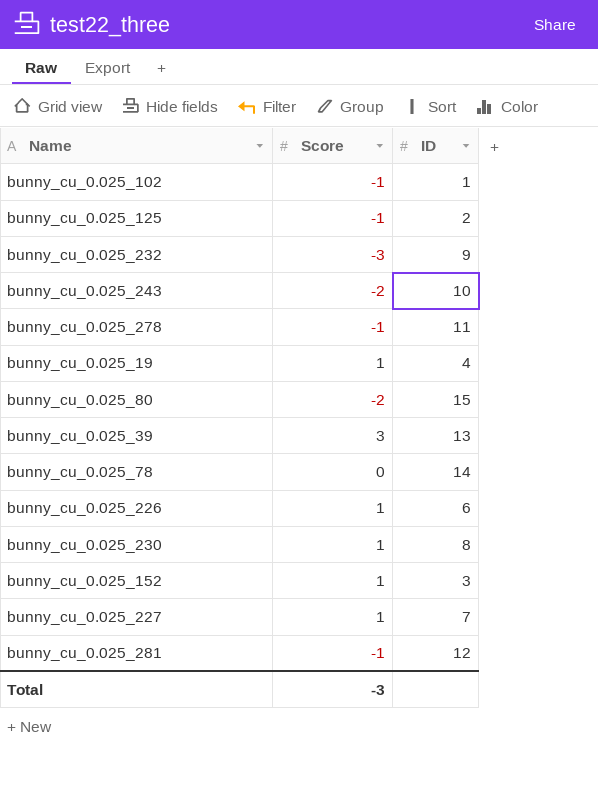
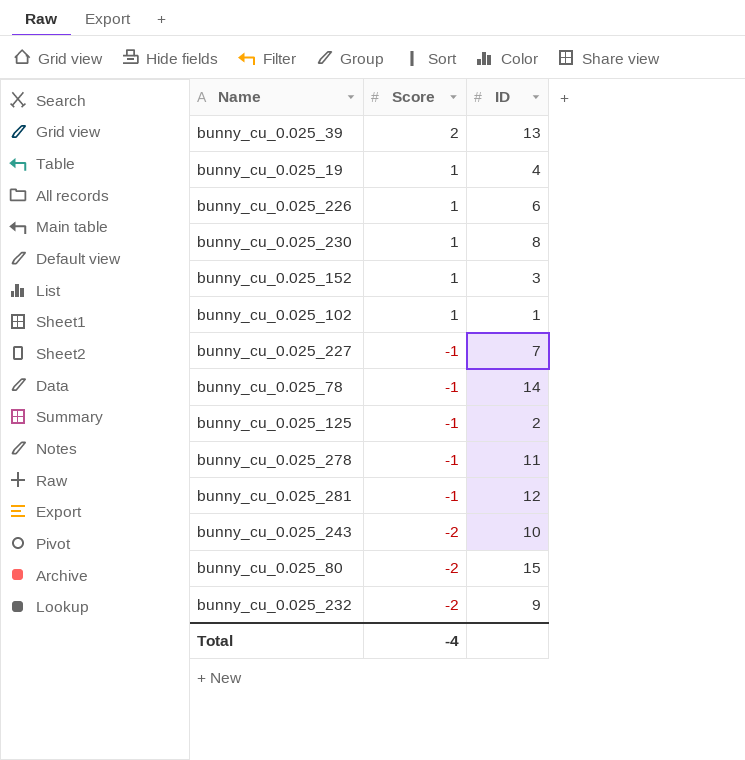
row order: none -> Score descending
bunny_cu_0.025_39 | Score: 3 -> 2
bunny_cu_0.025_102 | Score: -1 -> 1
bunny_cu_0.025_227 | Score: 1 -> -1
bunny_cu_0.025_78 | Score: 0 -> -1
bunny_cu_0.025_232 | Score: -3 -> -2
Total | Score: -3 -> -4

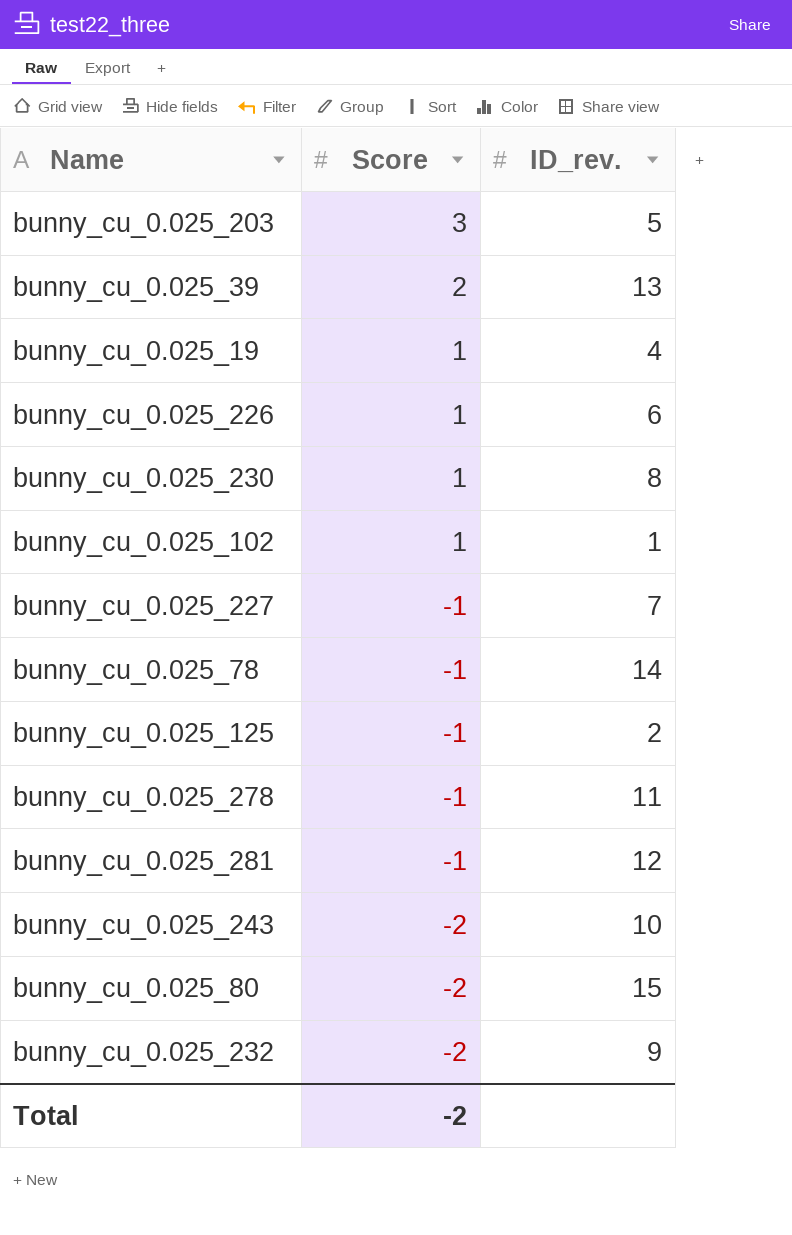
column name: ID -> ID_rev.
row bunny_cu_0.025_152: 1 | 3 -> none
row bunny_cu_0.025_203: none -> 3 | 5
Total | Score: -4 -> -2

